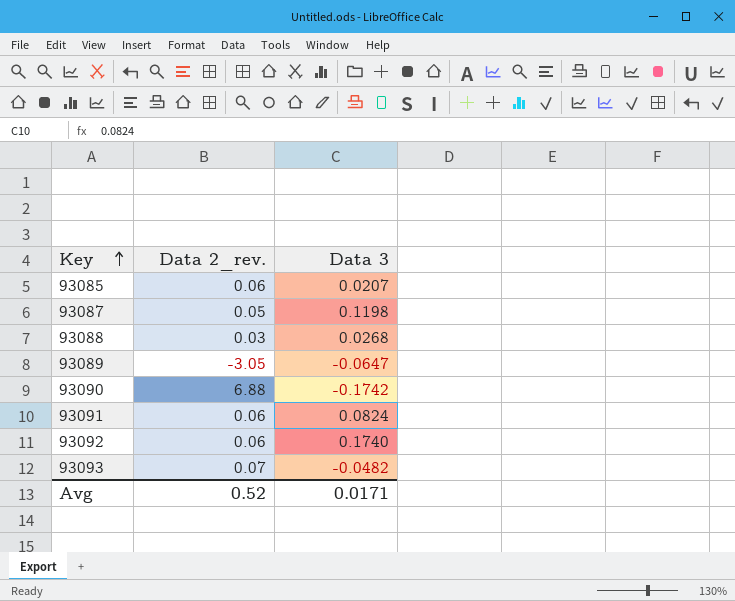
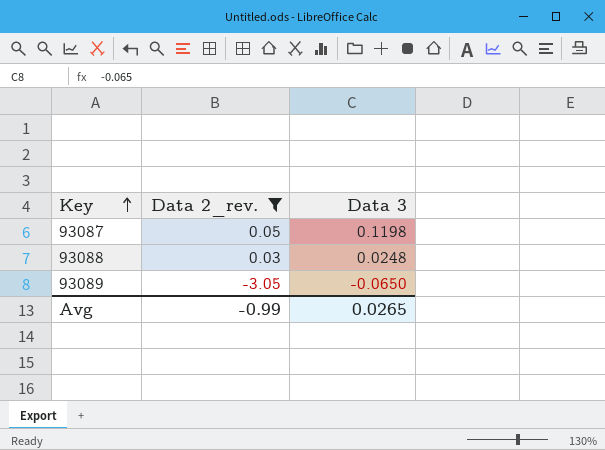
filter: none -> Data 2_rev. <= 0.05
93088 | Data 3: 0.0268 -> 0.0248
93089 | Data 3: -0.0647 -> -0.0650
Avg | Data 2_rev.: 0.52 -> -0.99
Avg | Data 3: 0.0171 -> 0.0265

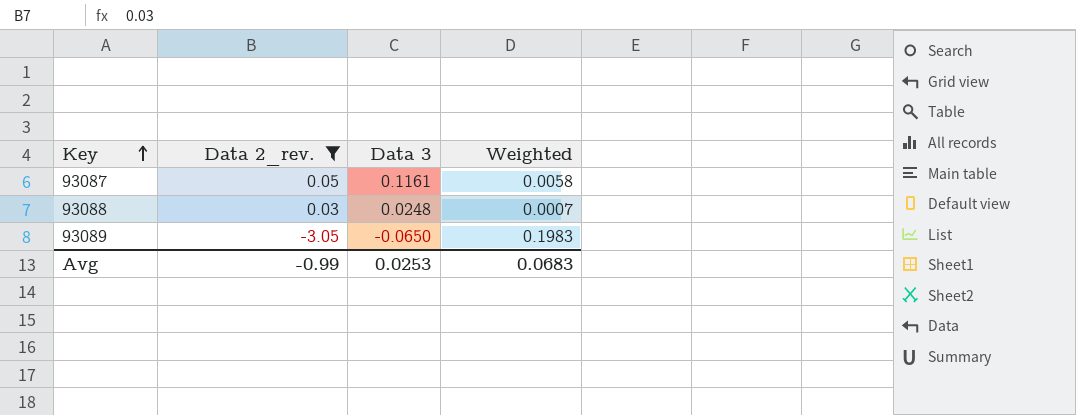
column Weighted | formula: none -> [Data 2_rev.] * [Data 3]
93087 | Data 3: 0.1198 -> 0.1161
Avg | Data 3: 0.0265 -> 0.0253

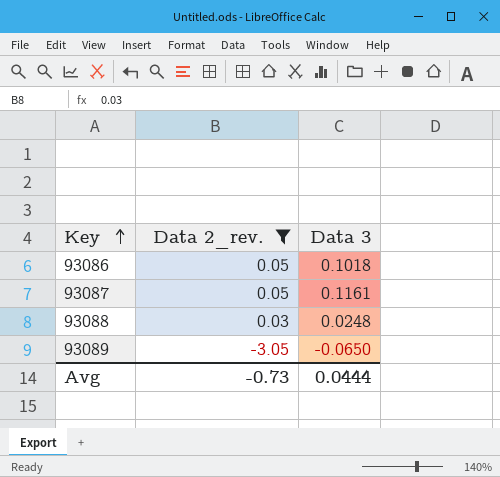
column Weighted | formula: [Data 2_rev.] * [Data 3] -> none
row 93086: none -> 0.05 | 0.1018
Avg | Data 2_rev.: -0.99 -> -0.73
Avg | Data 3: 0.0253 -> 0.0444

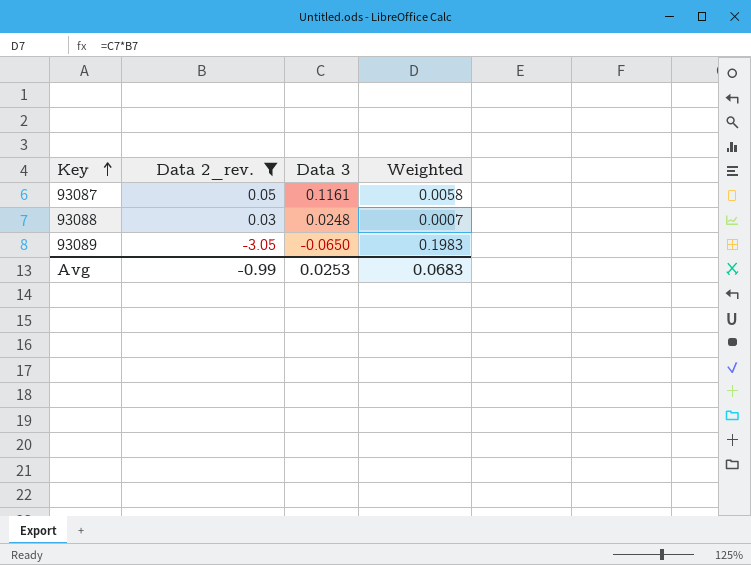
column Weighted | formula: none -> [Data 2_rev.] * [Data 3]
row 93086: 0.05 | 0.1018 -> none
Avg | Data 2_rev.: -0.73 -> -0.99
Avg | Data 3: 0.0444 -> 0.0253

